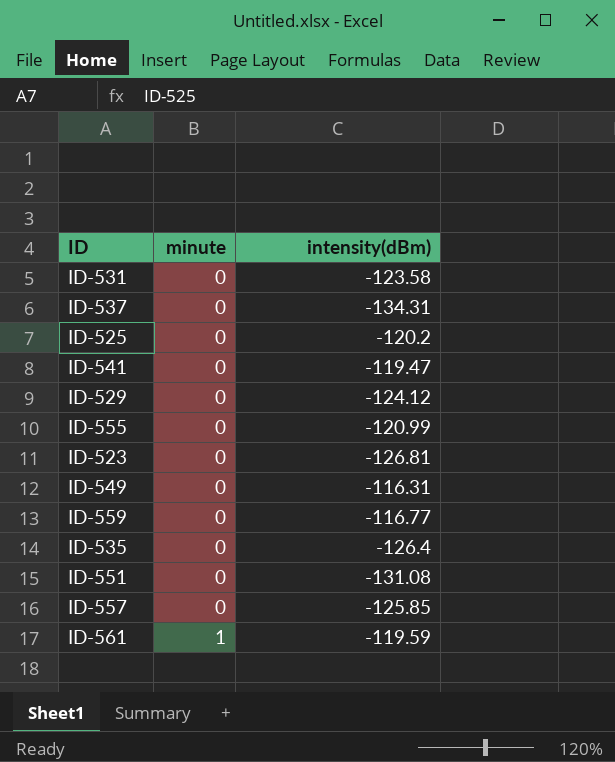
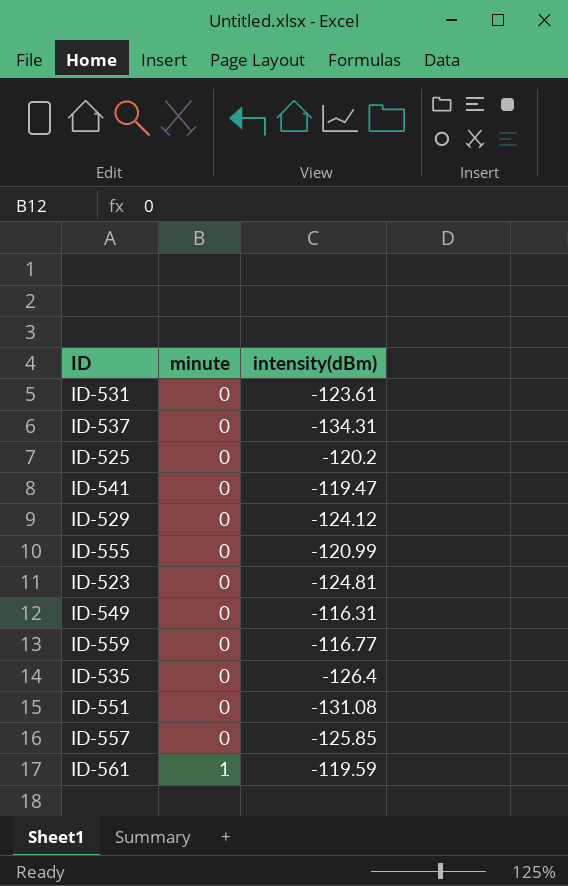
ID-531 | intensity(dBm): -123.58 -> -123.61
ID-523 | intensity(dBm): -126.81 -> -124.81

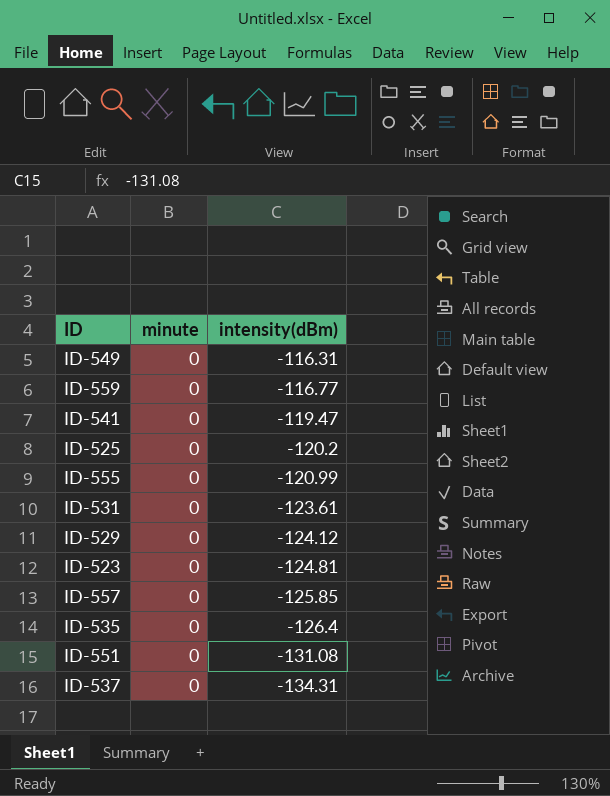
row order: minute ascending -> intensity(dBm) descending
row ID-561: 1 | -119.59 -> none

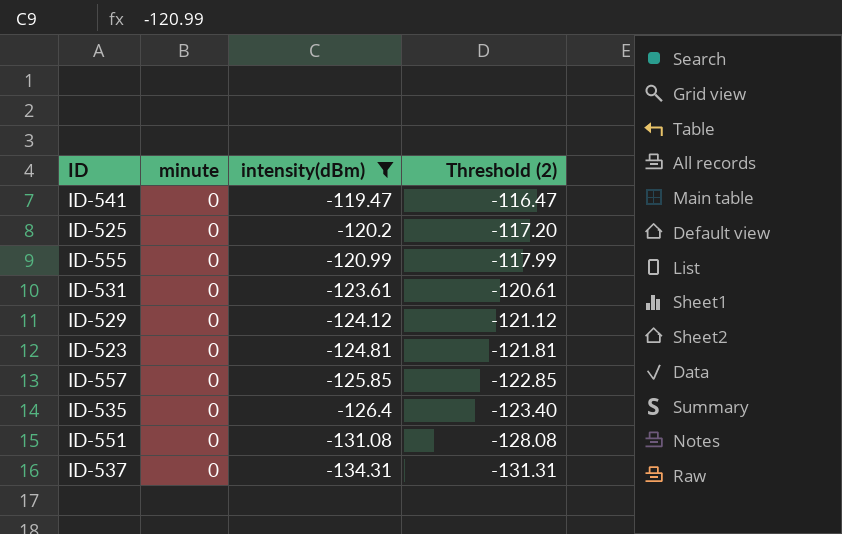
filter: none -> intensity(dBm) <= -119.47
column Threshold (2) | formula: none -> [intensity(dBm)] + 3

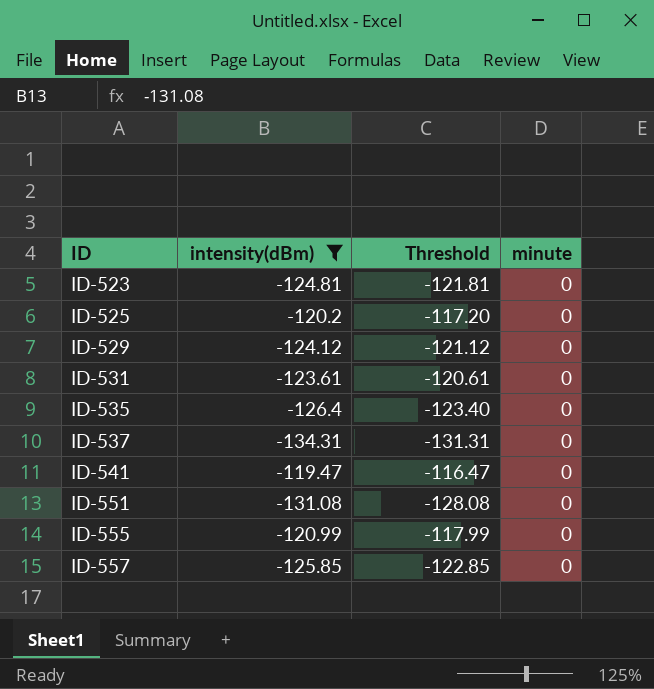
row order: intensity(dBm) descending -> ID ascending
column name: Threshold (2) -> Threshold
column minute | position: 2 -> 4

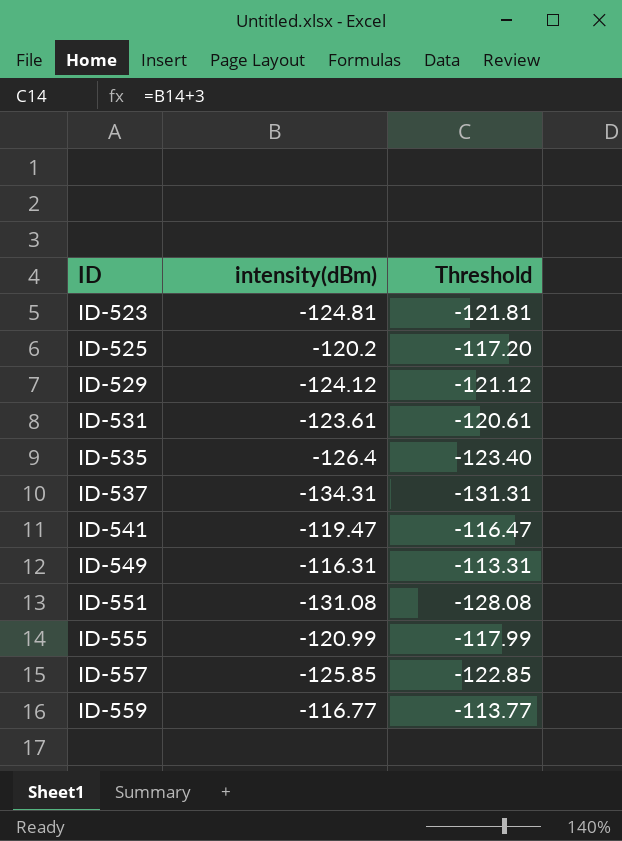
filter: intensity(dBm) <= -119.47 -> none
column minute | position: 4 -> none

